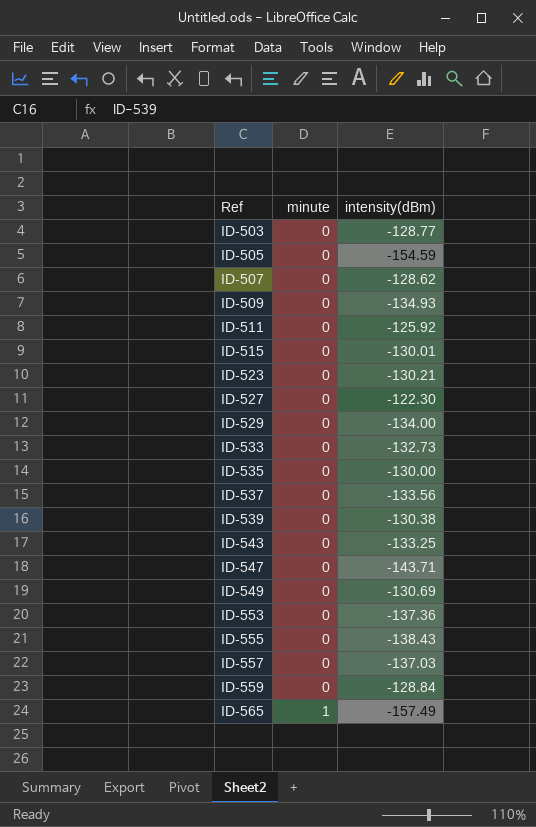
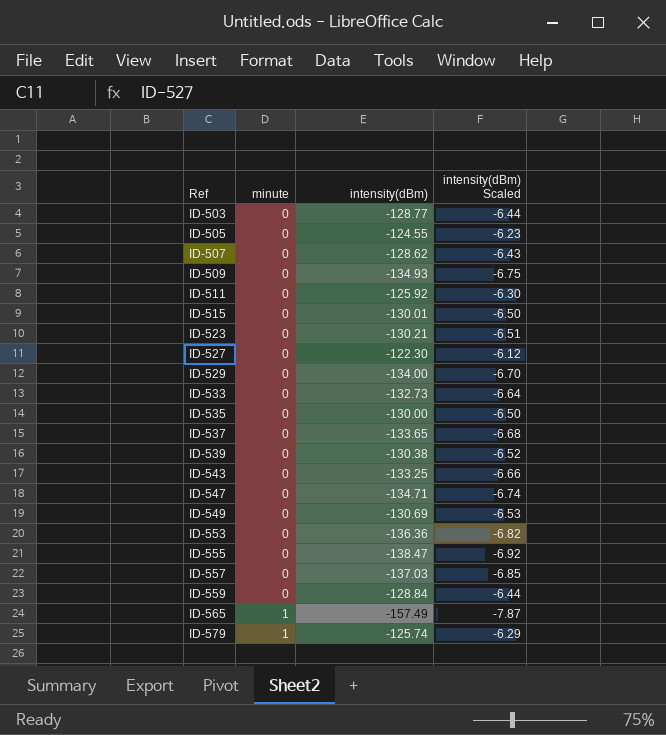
column intensity(dBm) Scaled | formula: none -> [intensity(dBm)] * 0.05
ID-505 | intensity(dBm): -154.59 -> -124.55
ID-537 | intensity(dBm): -133.56 -> -133.65
ID-547 | intensity(dBm): -143.71 -> -134.71
ID-553 | intensity(dBm): -137.36 -> -136.36
ID-555 | intensity(dBm): -138.43 -> -138.47
row ID-579: none -> 1 | -125.74 | -6.29

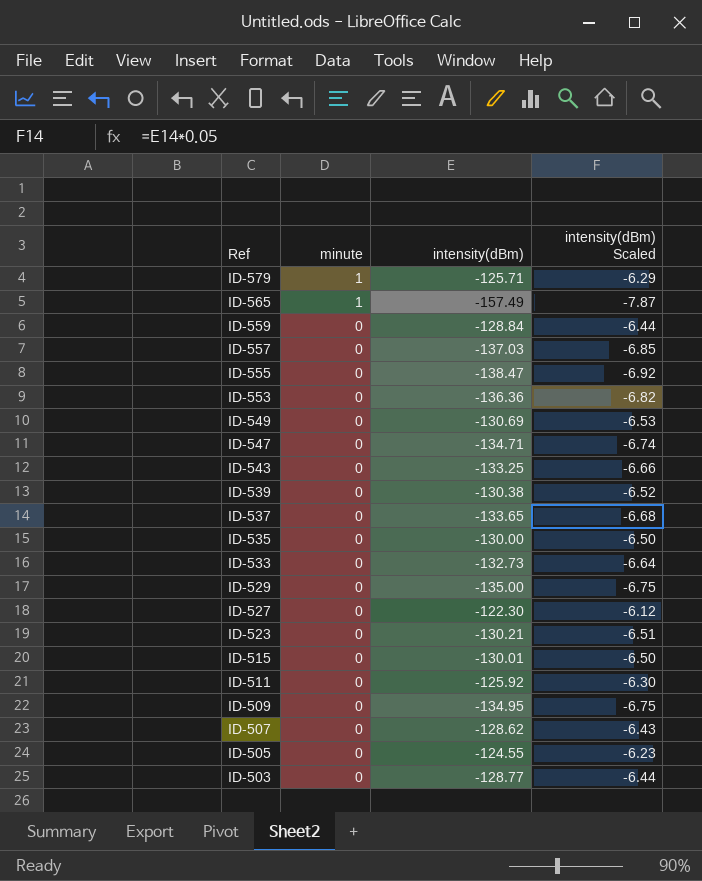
row order: Ref ascending -> Ref descending
ID-579 | intensity(dBm): -125.74 -> -125.71
ID-529 | intensity(dBm): -134.00 -> -135.00
ID-529 | intensity(dBm) Scaled: -6.70 -> -6.75
ID-509 | intensity(dBm): -134.93 -> -134.95

